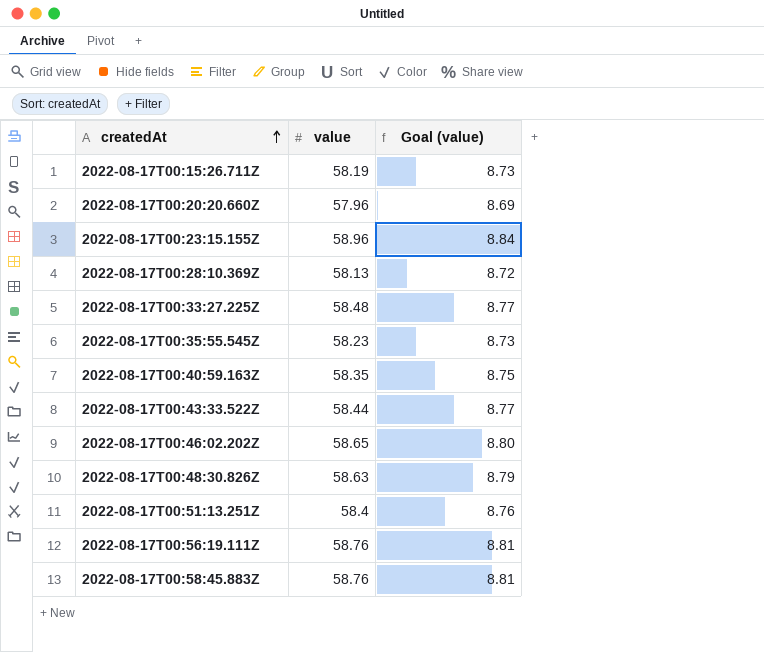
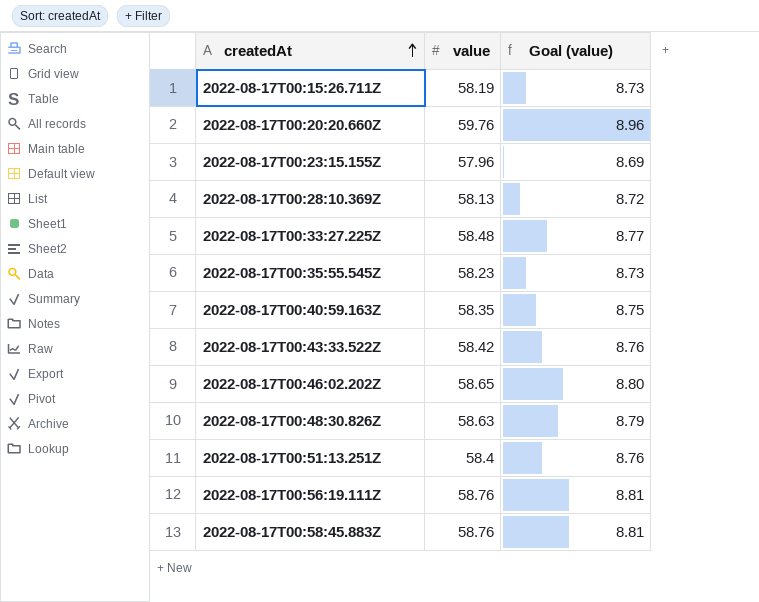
2022-08-17T00:20:20.660Z | value: 57.96 -> 59.76
2022-08-17T00:20:20.660Z | Goal (value): 8.69 -> 8.96
2022-08-17T00:23:15.155Z | value: 58.96 -> 57.96
2022-08-17T00:23:15.155Z | Goal (value): 8.84 -> 8.69
2022-08-17T00:43:33.522Z | value: 58.44 -> 58.42
2022-08-17T00:43:33.522Z | Goal (value): 8.77 -> 8.76

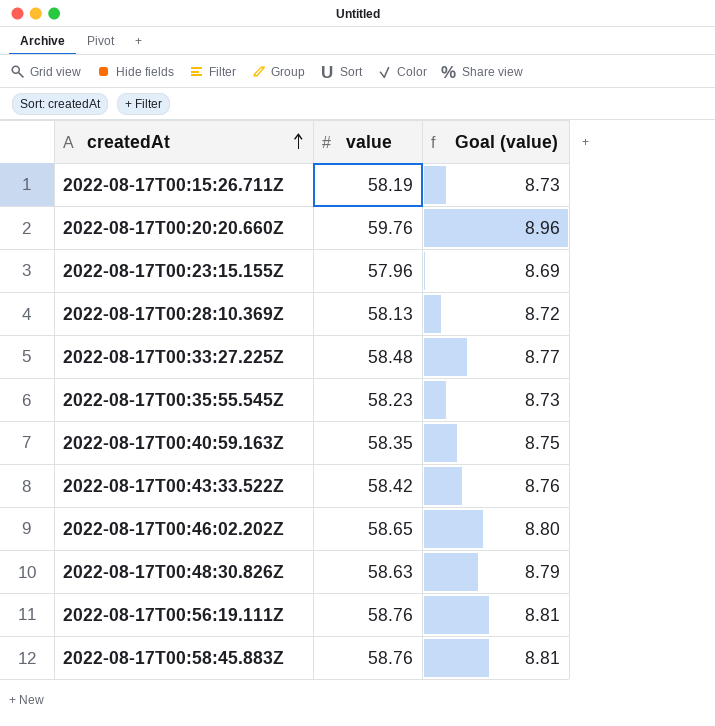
row 2022-08-17T00:51:13.251Z: 58.4 | 8.76 -> none

